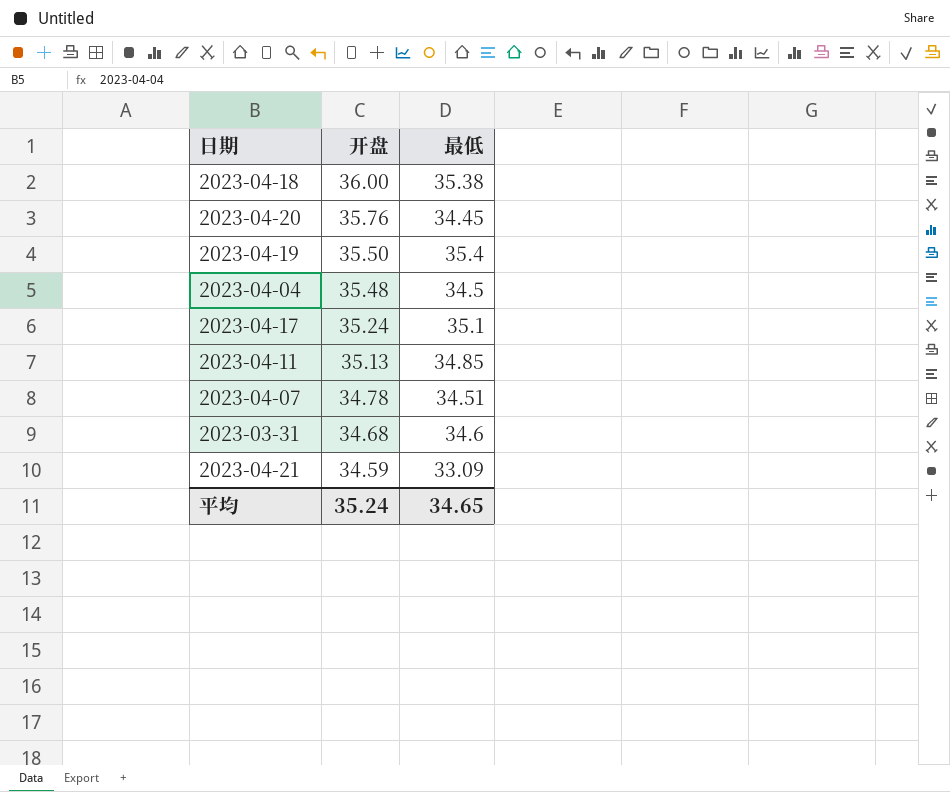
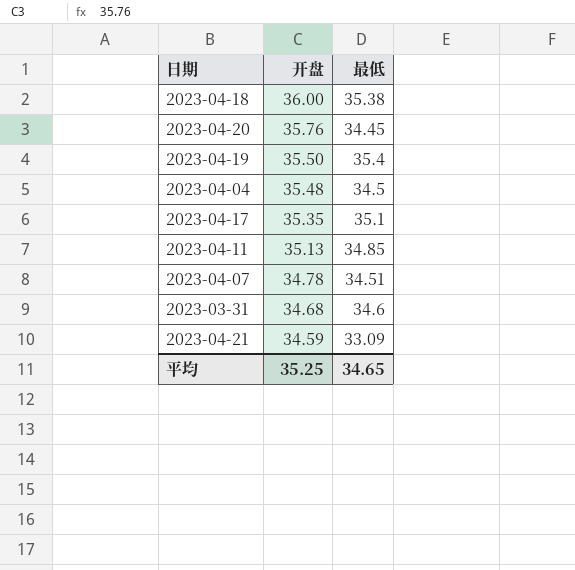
2023-04-17 | 开盘: 35.24 -> 35.35
平均 | 开盘: 35.24 -> 35.25

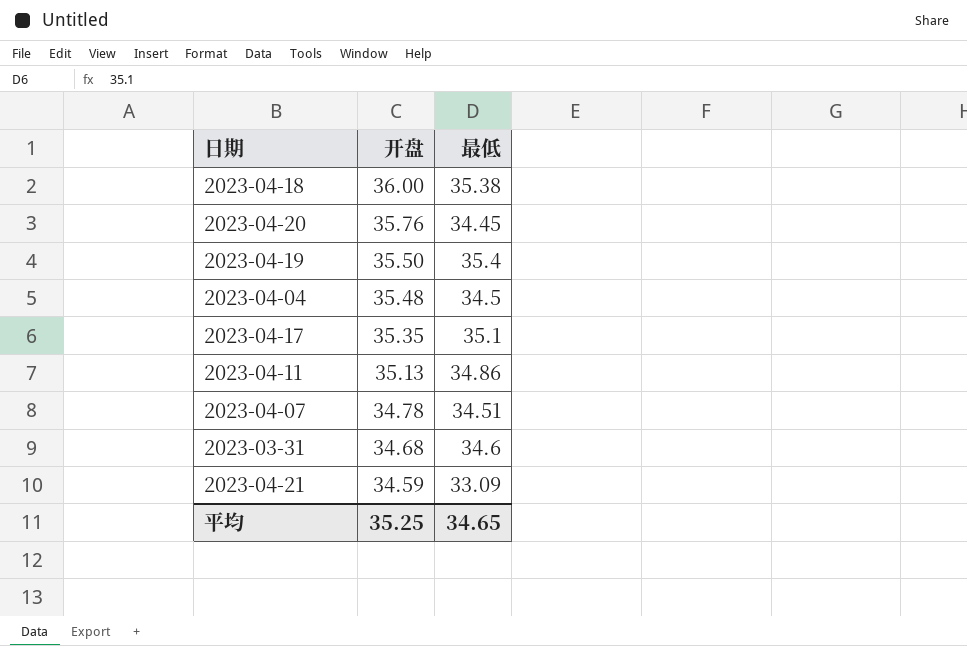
2023-04-11 | 最低: 34.85 -> 34.86

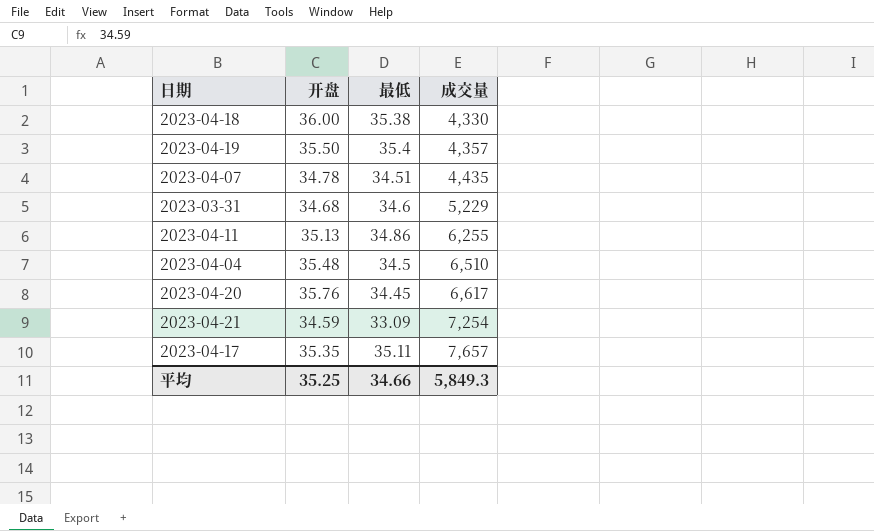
row order: 开盘 descending -> 成交量 ascending
column 成交量 | position: none -> 4
2023-04-17 | 最低: 35.1 -> 35.11
平均 | 最低: 34.65 -> 34.66

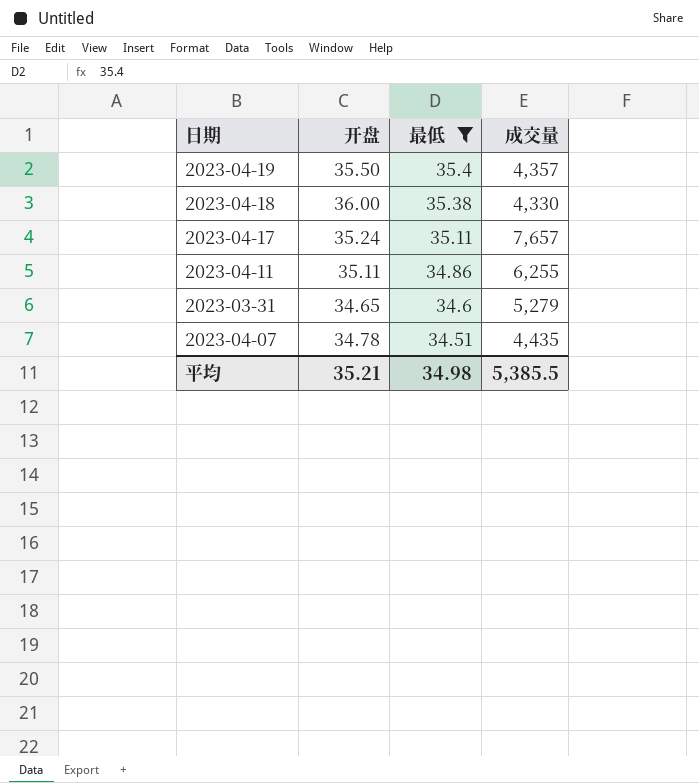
filter: none -> 最低 >= 34.51
row order: 成交量 ascending -> 最低 descending
2023-04-17 | 开盘: 35.35 -> 35.24
2023-04-11 | 开盘: 35.13 -> 35.11
2023-03-31 | 开盘: 34.68 -> 34.65
2023-03-31 | 成交量: 5,229 -> 5,279
平均 | 开盘: 35.25 -> 35.21
平均 | 最低: 34.66 -> 34.98
平均 | 成交量: 5,849.3 -> 5,385.5

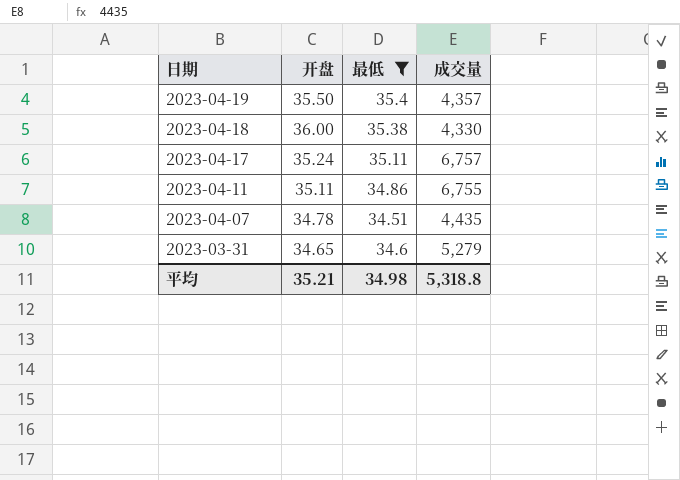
row order: 最低 descending -> 日期 descending
2023-04-17 | 成交量: 7,657 -> 6,757
2023-04-11 | 成交量: 6,255 -> 6,755
平均 | 成交量: 5,385.5 -> 5,318.8

